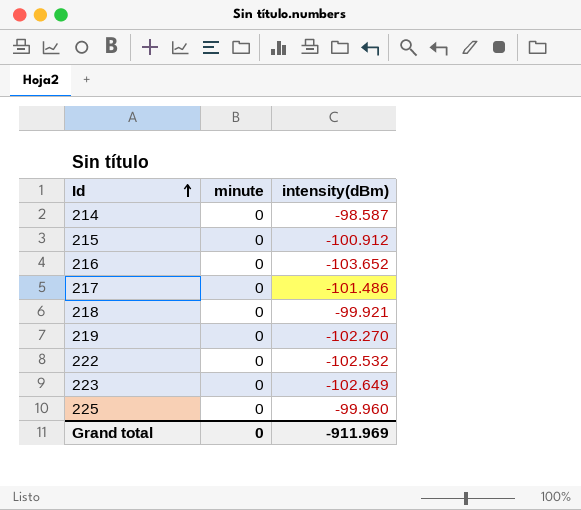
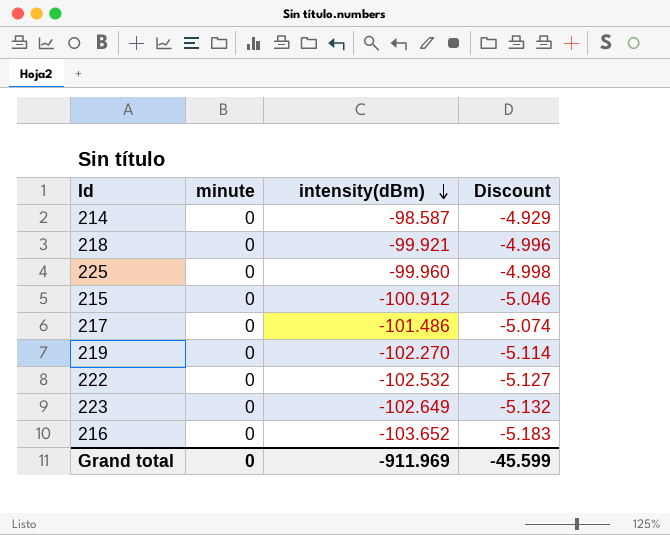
row order: Id ascending -> intensity(dBm) descending
column Discount | formula: none -> [intensity(dBm)] * 0.05

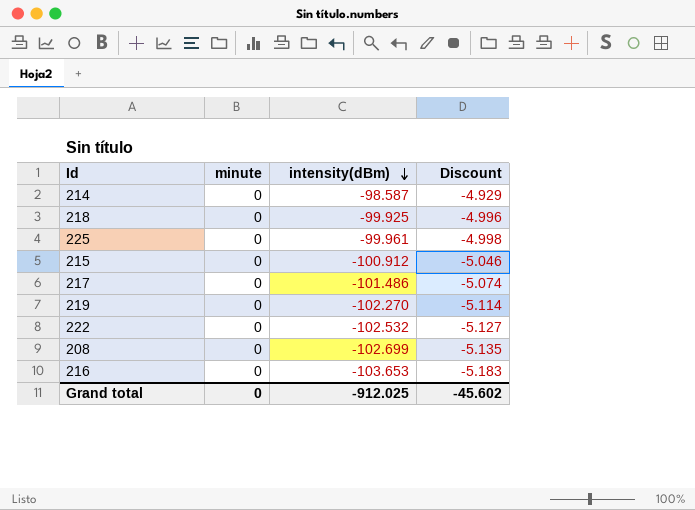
row 223: 0 | -102.649 | -5.132 -> none
218 | intensity(dBm): -99.921 -> -99.925
225 | intensity(dBm): -99.960 -> -99.961
row 208: none -> 0 | -102.699 | -5.135
216 | intensity(dBm): -103.652 -> -103.653
Grand total | intensity(dBm): -911.969 -> -912.025
Grand total | Discount: -45.599 -> -45.602

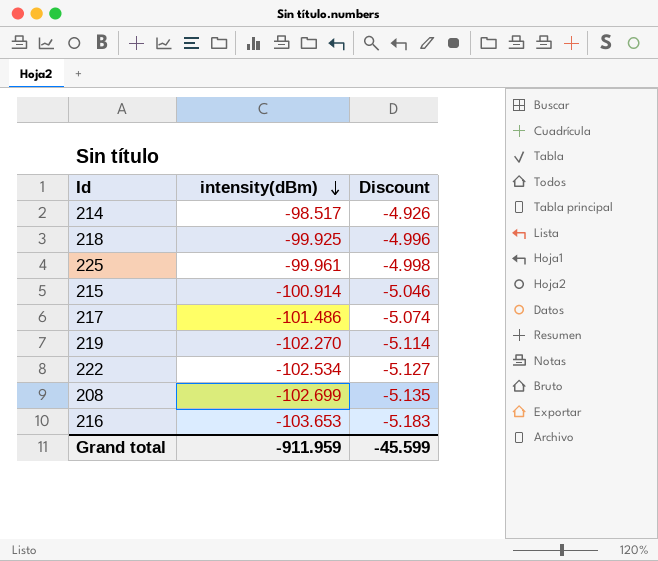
column minute | position: 2 -> none
214 | intensity(dBm): -98.587 -> -98.517
214 | Discount: -4.929 -> -4.926
215 | intensity(dBm): -100.912 -> -100.914
222 | intensity(dBm): -102.532 -> -102.534
Grand total | intensity(dBm): -912.025 -> -911.959
Grand total | Discount: -45.602 -> -45.599

